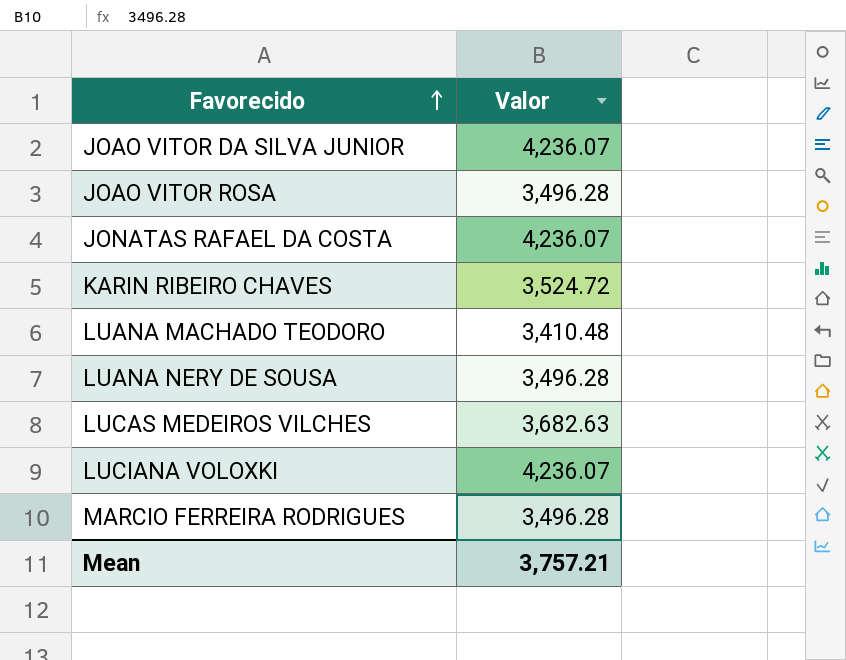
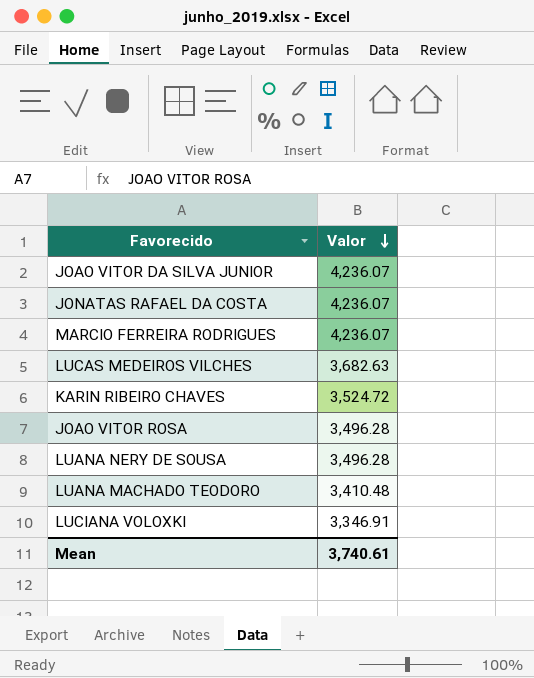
row order: Favorecido ascending -> Valor descending
MARCIO FERREIRA RODRIGUES | Valor: 3,496.28 -> 4,236.07
LUCIANA VOLOXKI | Valor: 4,236.07 -> 3,346.91
Mean | Valor: 3,757.21 -> 3,740.61

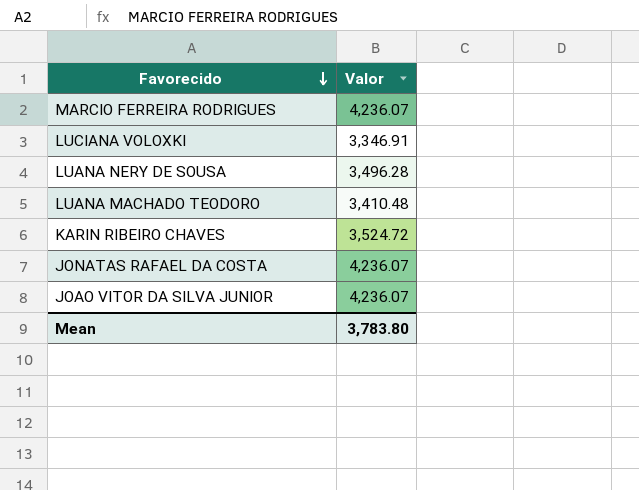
row order: Valor descending -> Favorecido descending
row LUCAS MEDEIROS VILCHES: 3,682.63 -> none
row JOAO VITOR ROSA: 3,496.28 -> none
Mean | Valor: 3,740.61 -> 3,783.80

